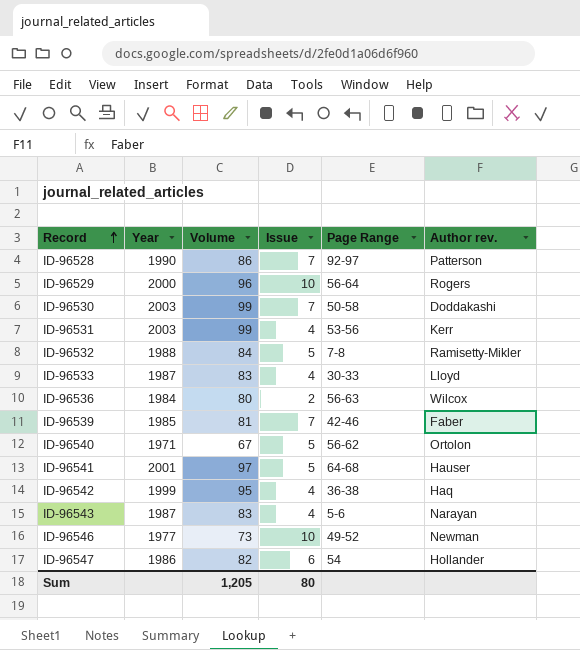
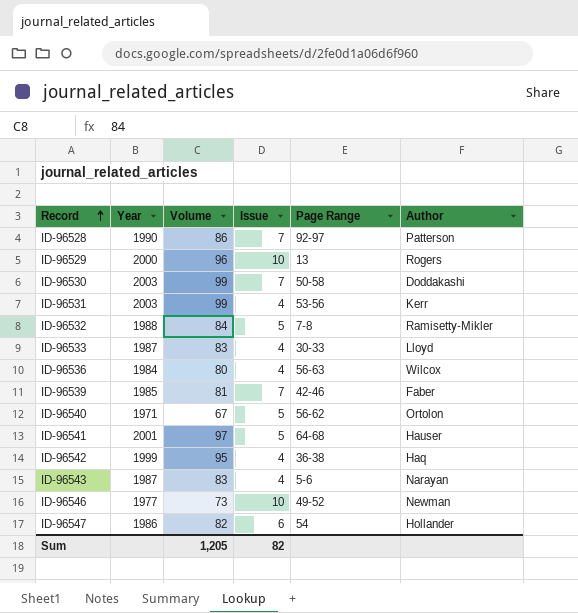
column name: Author rev. -> Author
ID-96529 | Page Range: 56-64 -> 13
ID-96536 | Issue: 2 -> 4
Sum | Issue: 80 -> 82

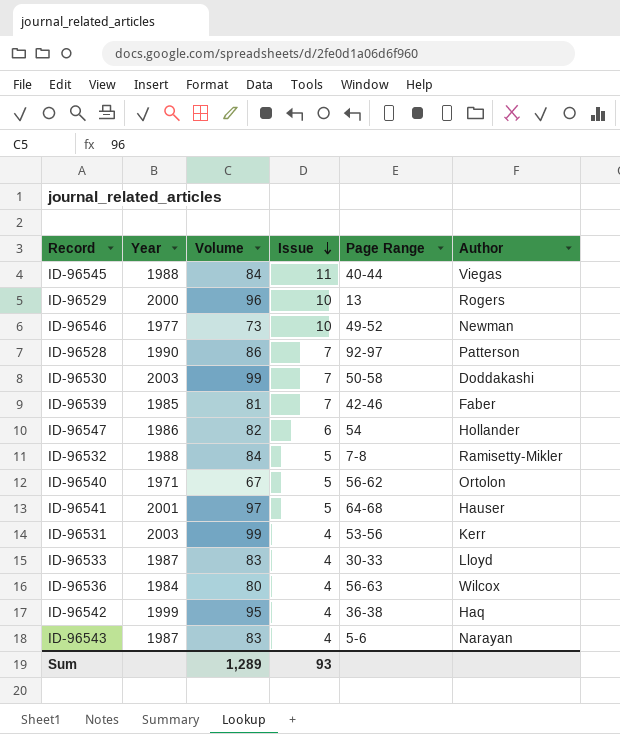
row order: Record ascending -> Issue descending
row ID-96545: none -> 1988 | 84 | 11 | 40-44 | Viegas
Sum | Volume: 1,205 -> 1,289
Sum | Issue: 82 -> 93

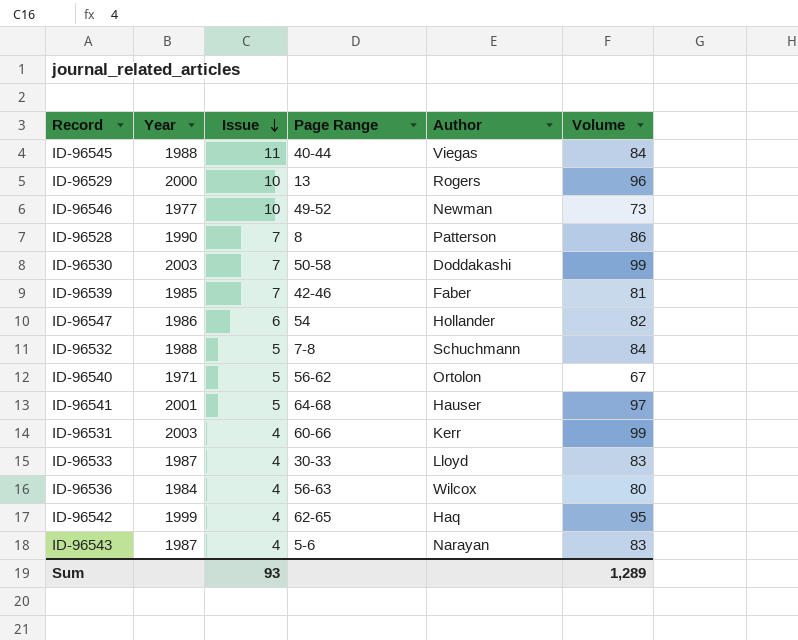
column Volume | position: 3 -> 6
ID-96528 | Page Range: 92-97 -> 8
ID-96532 | Author: Ramisetty-Mikler -> Schuchmann
ID-96531 | Page Range: 53-56 -> 60-66
ID-96542 | Page Range: 36-38 -> 62-65

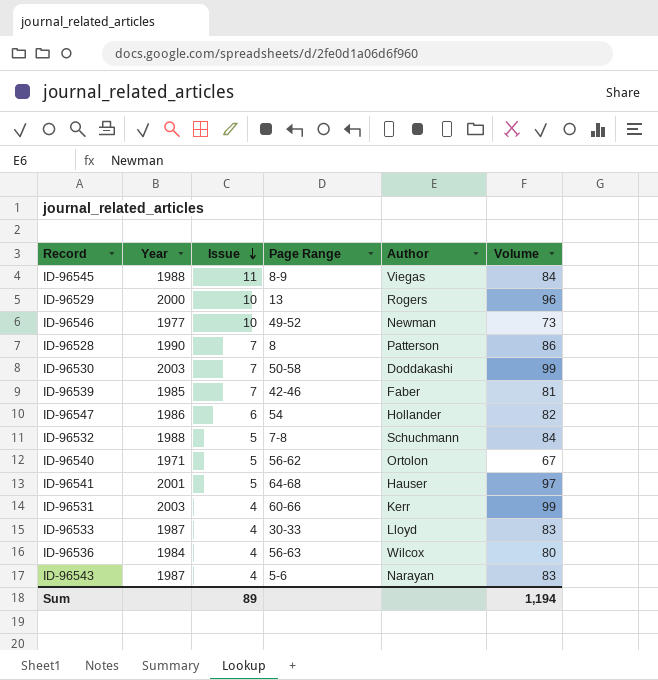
row ID-96542: 1999 | 4 | 62-65 | Haq | 95 -> none
ID-96545 | Page Range: 40-44 -> 8-9
Sum | Issue: 93 -> 89
Sum | Volume: 1,289 -> 1,194

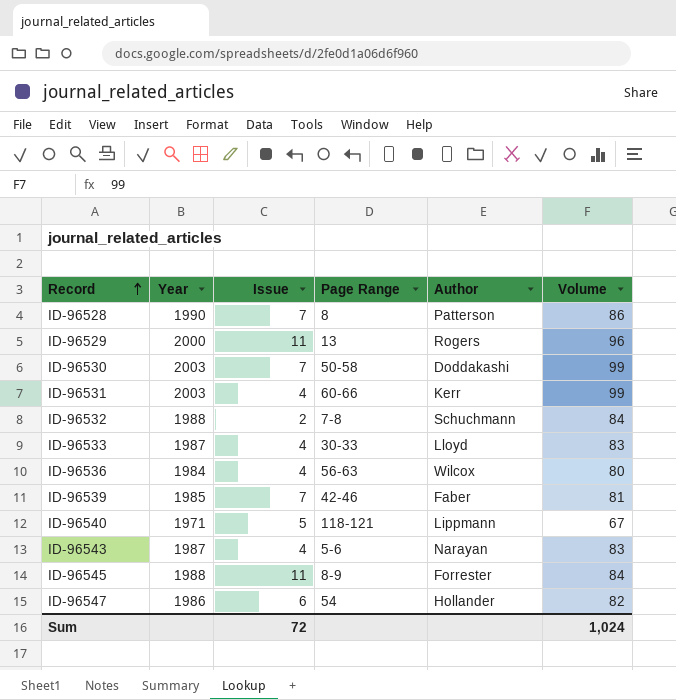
row order: Issue descending -> Record ascending
row ID-96546: 1977 | 10 | 49-52 | Newman | 73 -> none
row ID-96541: 2001 | 5 | 64-68 | Hauser | 97 -> none
ID-96529 | Issue: 10 -> 11
ID-96532 | Issue: 5 -> 2
ID-96540 | Page Range: 56-62 -> 118-121
ID-96540 | Author: Ortolon -> Lippmann
ID-96545 | Author: Viegas -> Forrester
Sum | Issue: 89 -> 72
Sum | Volume: 1,194 -> 1,024

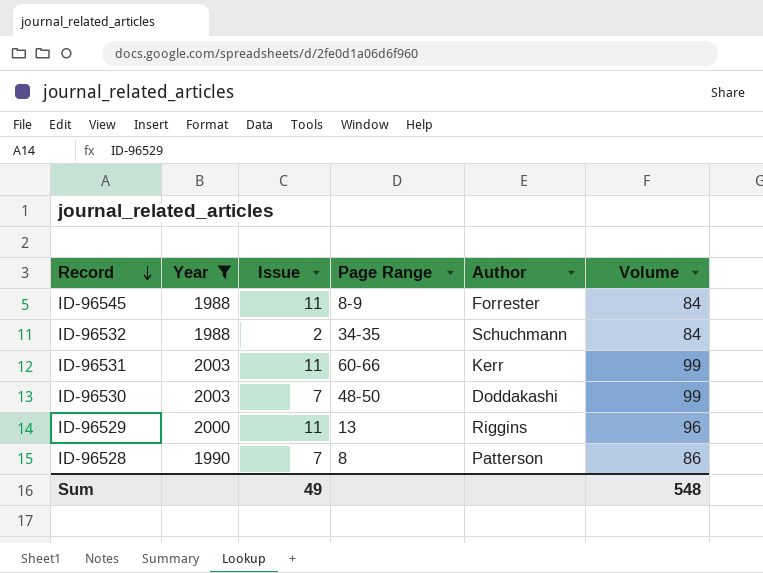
filter: none -> Year >= 1988
row order: Record ascending -> Record descending
ID-96532 | Page Range: 7-8 -> 34-35
ID-96531 | Issue: 4 -> 11
ID-96530 | Page Range: 50-58 -> 48-50
ID-96529 | Author: Rogers -> Riggins
Sum | Issue: 72 -> 49
Sum | Volume: 1,024 -> 548

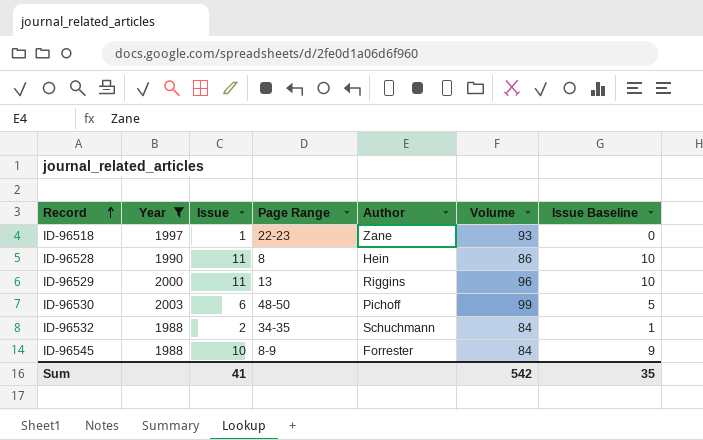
row order: Record descending -> Record ascending
column Issue Baseline | formula: none -> [Issue] - 1
row ID-96531: 2003 | 11 | 60-66 | Kerr | 99 -> none
row ID-96518: none -> 1997 | 1 | 22-23 | Zane | 93 | 0
ID-96528 | Issue: 7 -> 11
ID-96528 | Author: Patterson -> Hein
ID-96530 | Issue: 7 -> 6
ID-96530 | Author: Doddakashi -> Pichoff
ID-96545 | Issue: 11 -> 10
Sum | Issue: 49 -> 41
Sum | Volume: 548 -> 542

